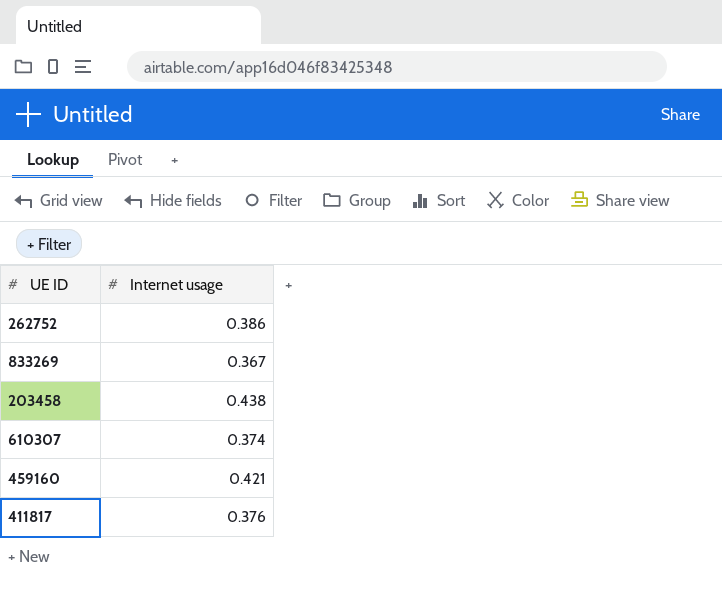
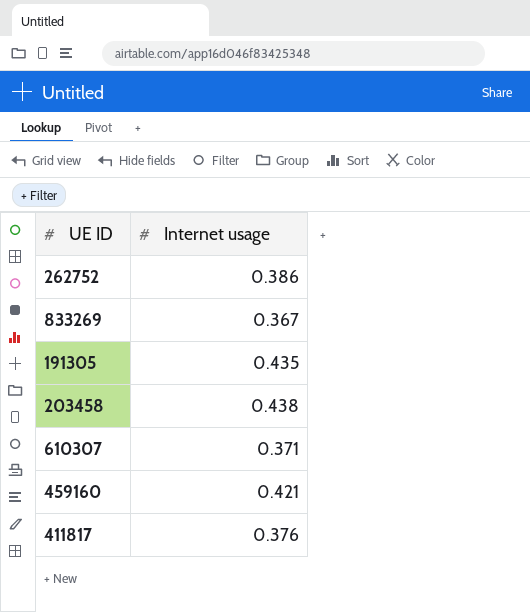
row 191305: none -> 0.435
610307 | Internet usage: 0.374 -> 0.371

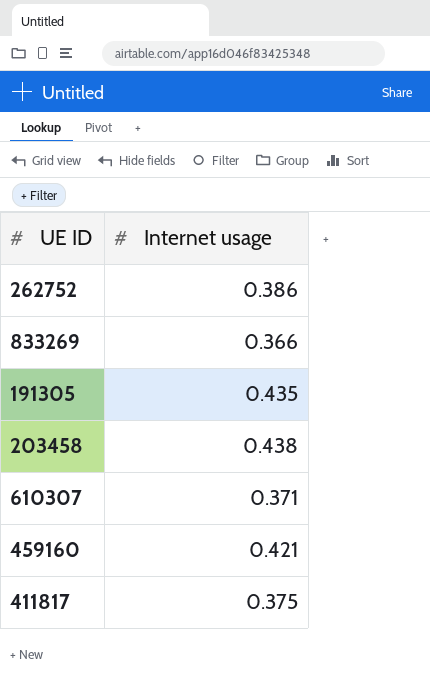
833269 | Internet usage: 0.367 -> 0.366
411817 | Internet usage: 0.376 -> 0.375

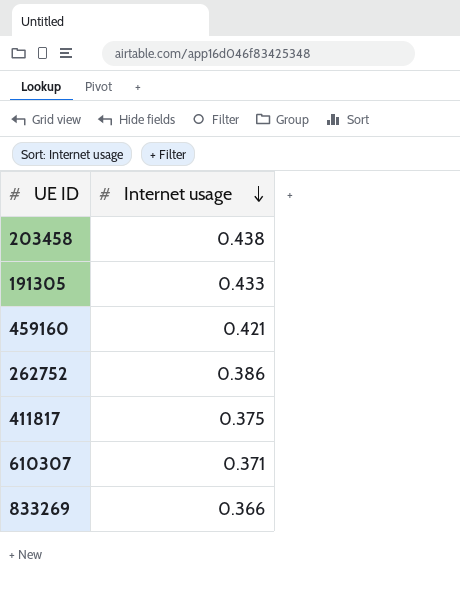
row order: none -> Internet usage descending
191305 | Internet usage: 0.435 -> 0.433

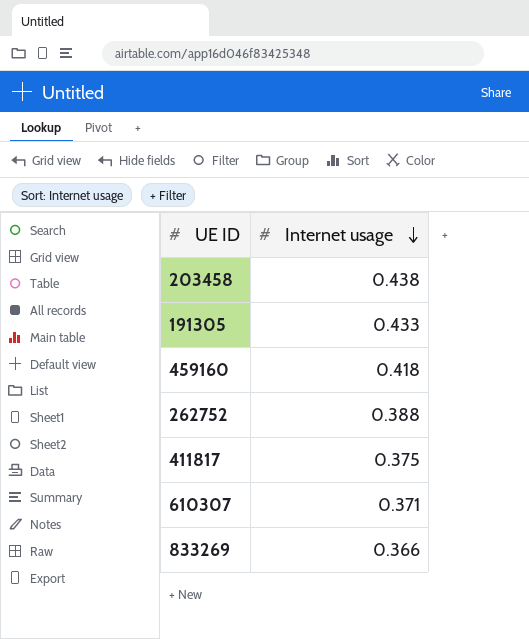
459160 | Internet usage: 0.421 -> 0.418
262752 | Internet usage: 0.386 -> 0.388

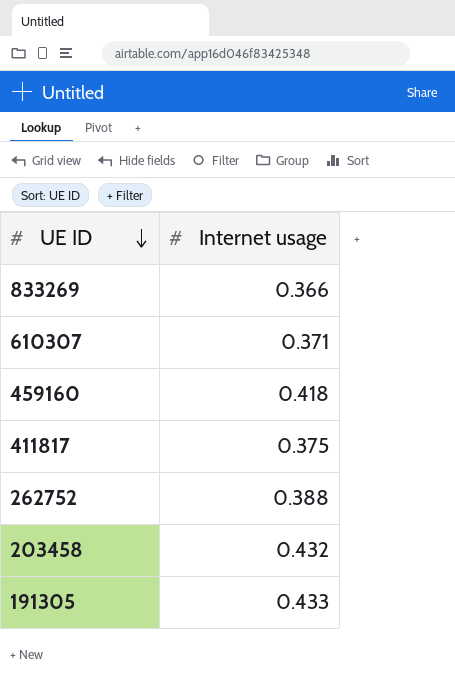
row order: Internet usage descending -> UE ID descending
203458 | Internet usage: 0.438 -> 0.432

